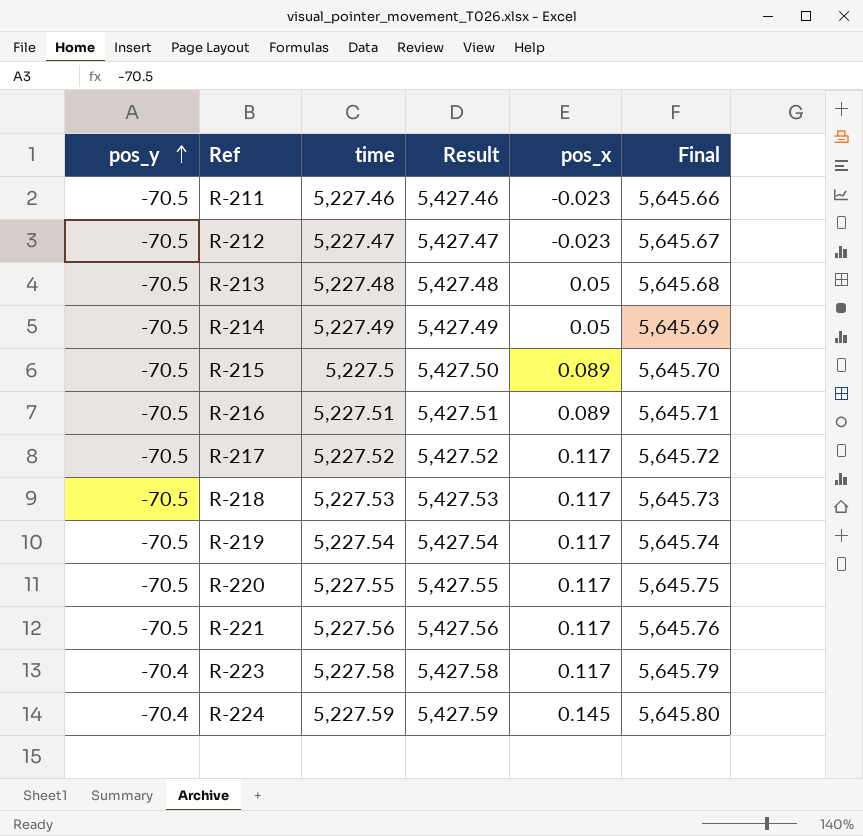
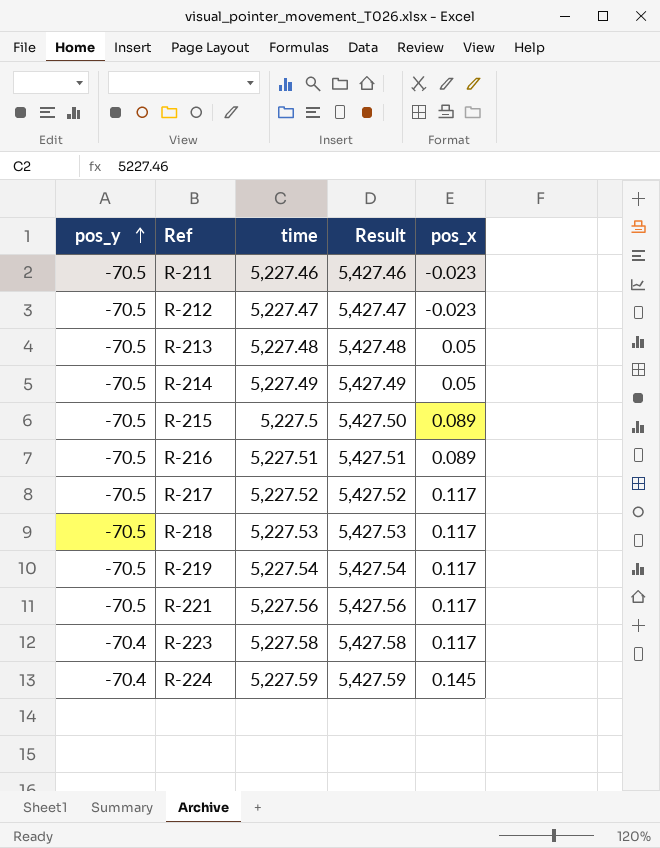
column Final | formula: [time] * 1.08 -> none
row R-220: -70.5 | 5,227.55 | 5,427.55 | 0.117 | 5,645.75 -> none

